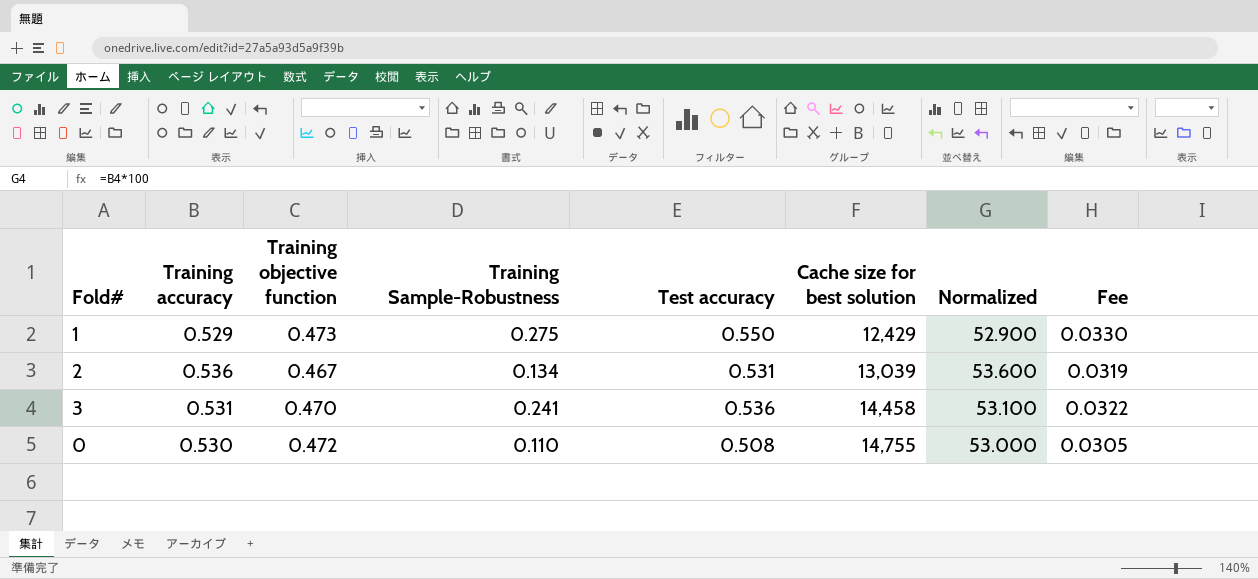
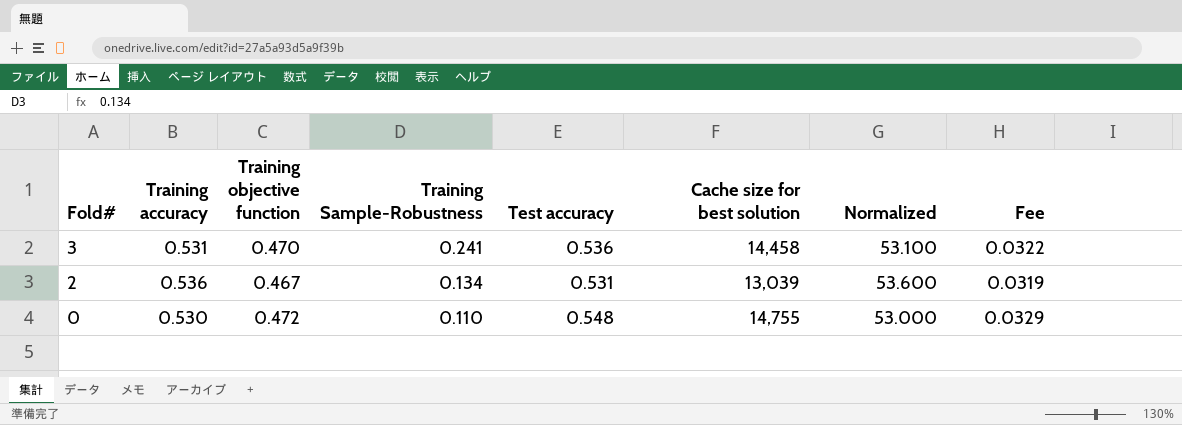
row order: Cache size for best solution ascending -> Fold# descending
row 1: 0.529 | 0.473 | 0.275 | 0.550 | 12,429 | 52.900 | 0.0330 -> none
0 | Test accuracy: 0.508 -> 0.548
0 | Fee: 0.0305 -> 0.0329

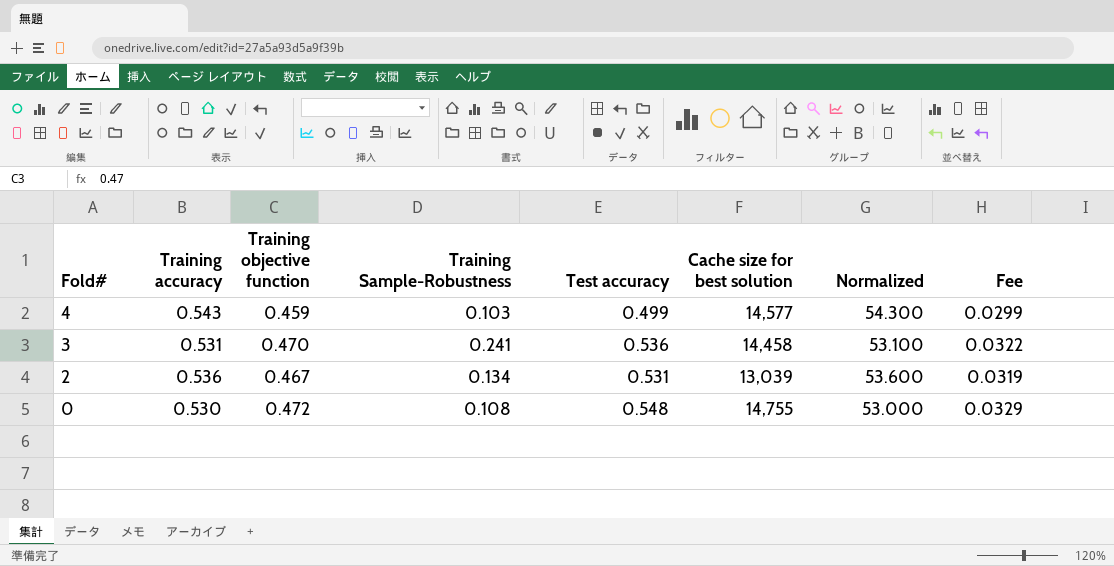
row 4: none -> 0.543 | 0.459 | 0.103 | 0.499 | 14,577 | 54.300 | 0.0299
0 | Training Sample-Robustness: 0.110 -> 0.108

